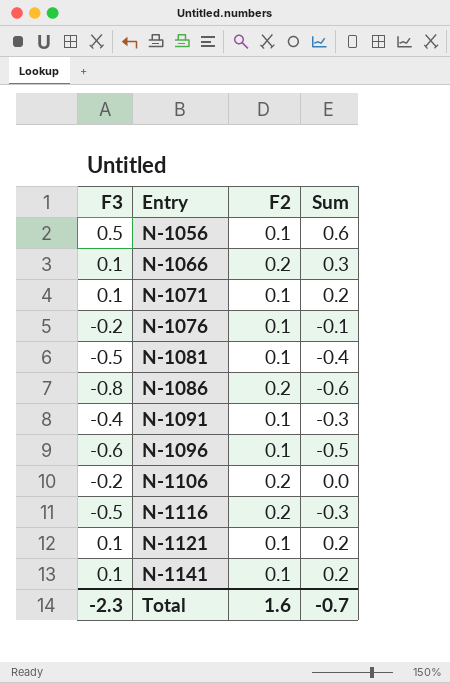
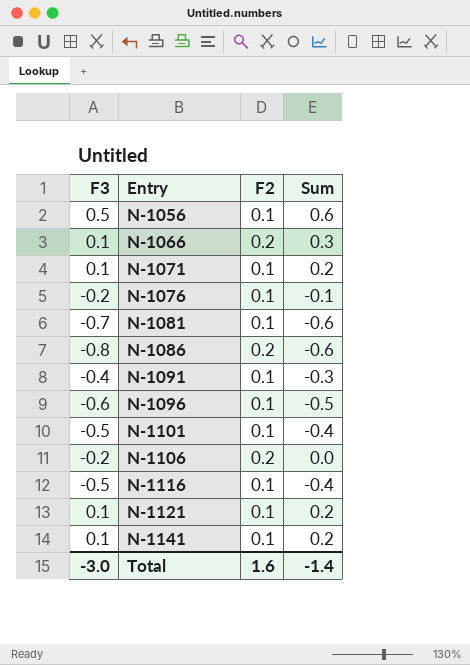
N-1081 | F3: -0.5 -> -0.7
N-1081 | Sum: -0.4 -> -0.6
row N-1101: none -> -0.5 | 0.1 | -0.4
N-1116 | F2: 0.2 -> 0.1
N-1116 | Sum: -0.3 -> -0.4
Total | F3: -2.3 -> -3.0
Total | Sum: -0.7 -> -1.4

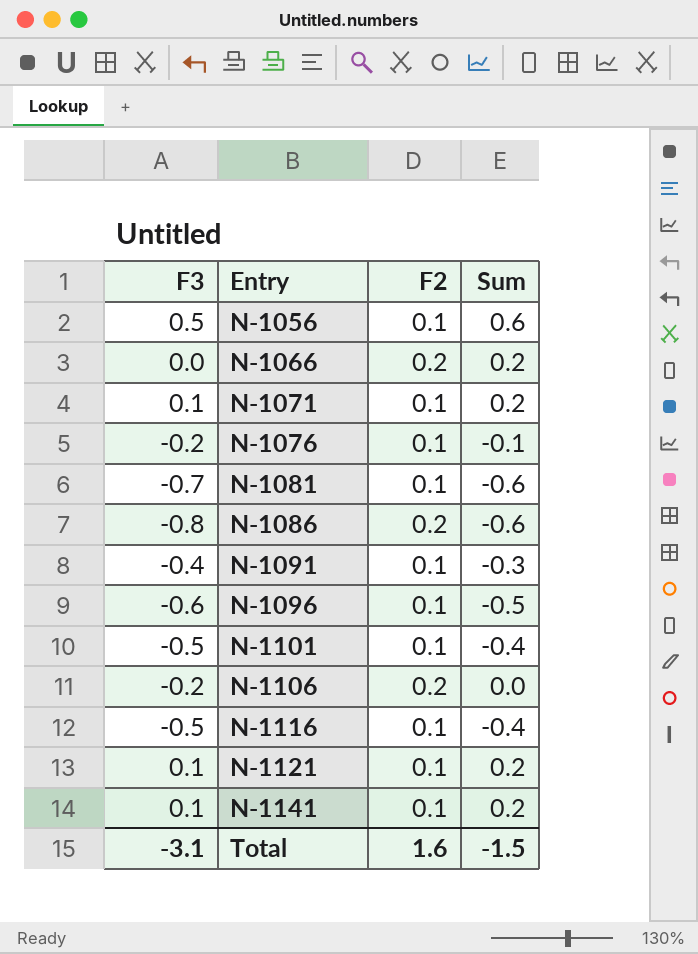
N-1066 | F3: 0.1 -> 0.0
N-1066 | Sum: 0.3 -> 0.2
Total | F3: -3.0 -> -3.1
Total | Sum: -1.4 -> -1.5

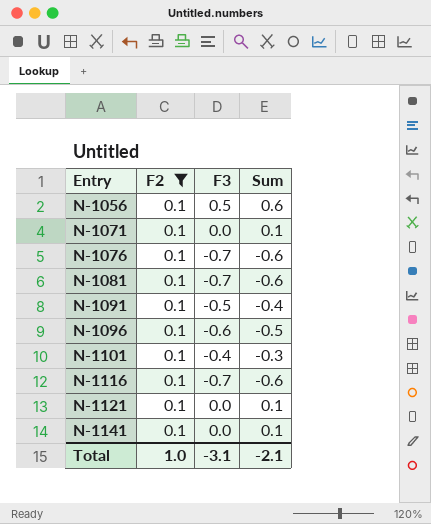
filter: none -> F2 = 0.1
column F3 | position: 1 -> 3
N-1071 | F3: 0.1 -> 0.0
N-1071 | Sum: 0.2 -> 0.1
N-1076 | F3: -0.2 -> -0.7
N-1076 | Sum: -0.1 -> -0.6
N-1091 | F3: -0.4 -> -0.5
N-1091 | Sum: -0.3 -> -0.4
N-1101 | F3: -0.5 -> -0.4
N-1101 | Sum: -0.4 -> -0.3
N-1116 | F3: -0.5 -> -0.7
N-1116 | Sum: -0.4 -> -0.6
N-1121 | F3: 0.1 -> 0.0
N-1121 | Sum: 0.2 -> 0.1
N-1141 | F3: 0.1 -> 0.0
N-1141 | Sum: 0.2 -> 0.1
Total | F2: 1.6 -> 1.0
Total | Sum: -1.5 -> -2.1

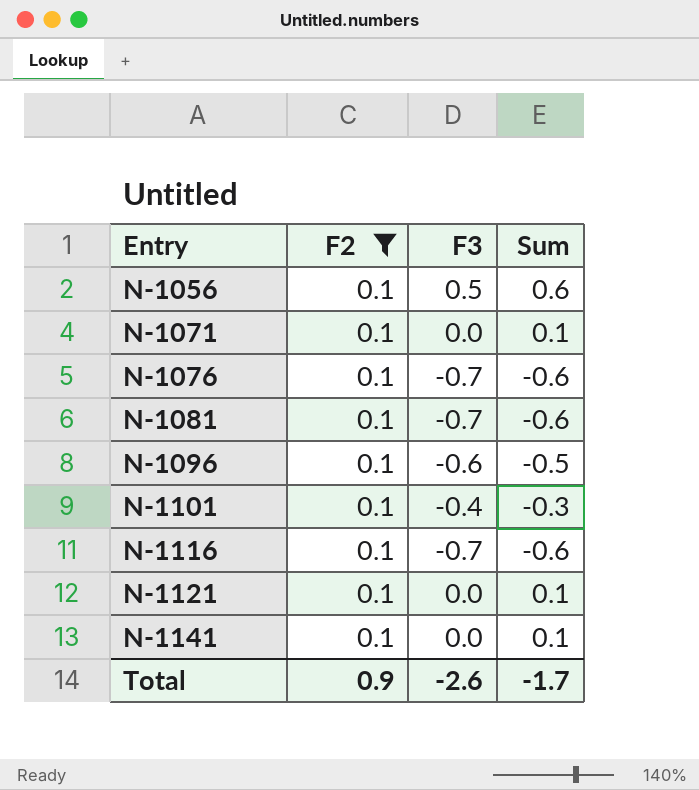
row N-1091: 0.1 | -0.5 | -0.4 -> none
Total | F2: 1.0 -> 0.9
Total | F3: -3.1 -> -2.6
Total | Sum: -2.1 -> -1.7

